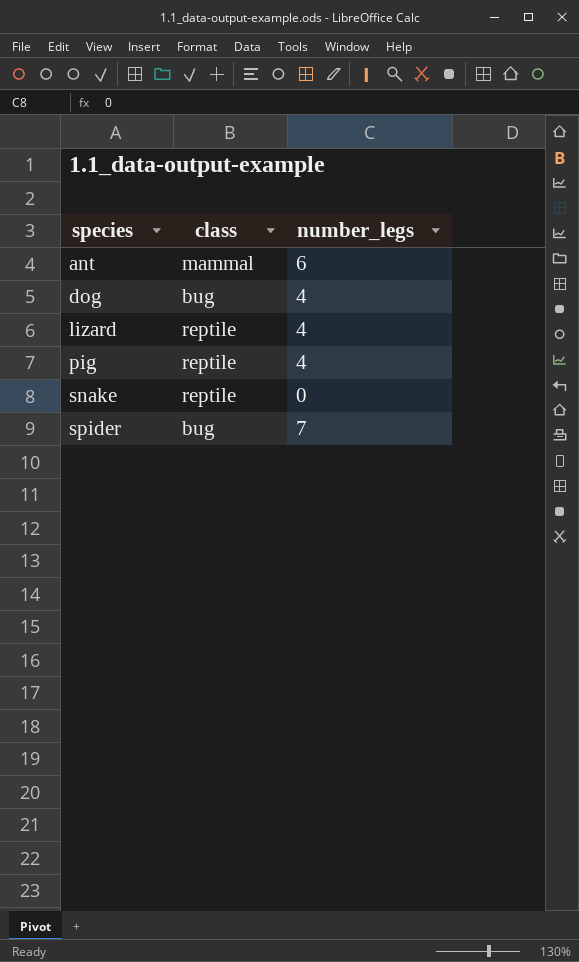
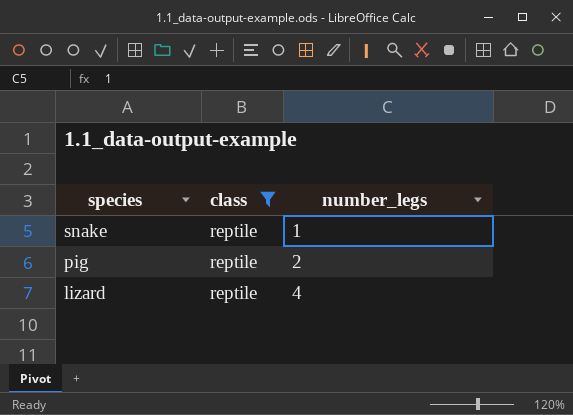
filter: none -> class = reptile
row order: species ascending -> species descending
snake | number_legs: 0 -> 1
pig | number_legs: 4 -> 2

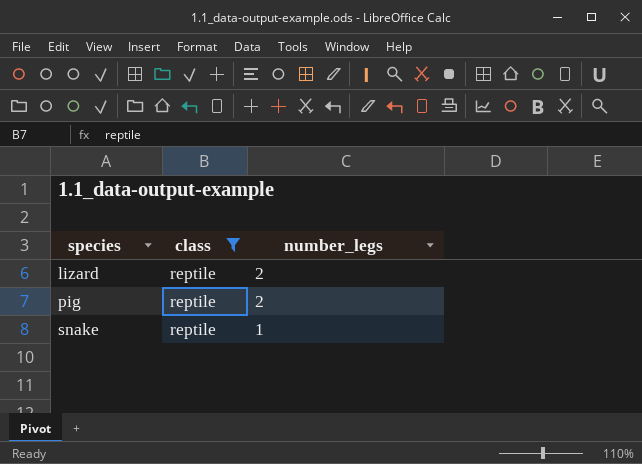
row order: species descending -> species ascending
lizard | number_legs: 4 -> 2

